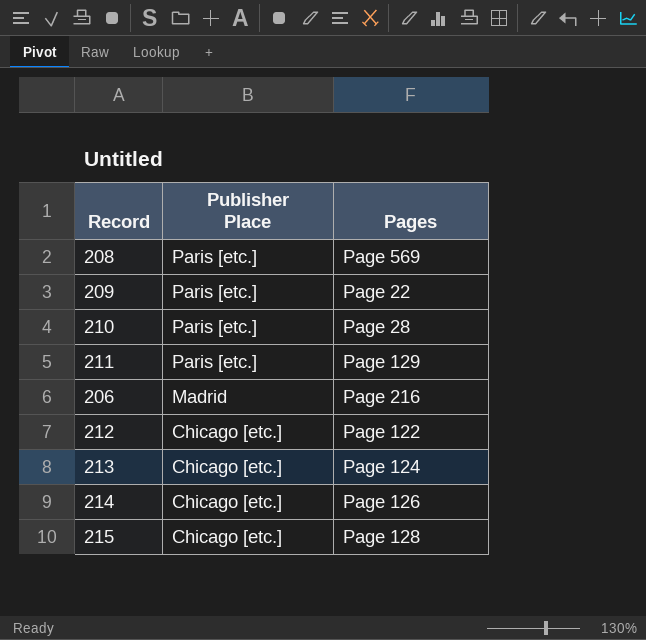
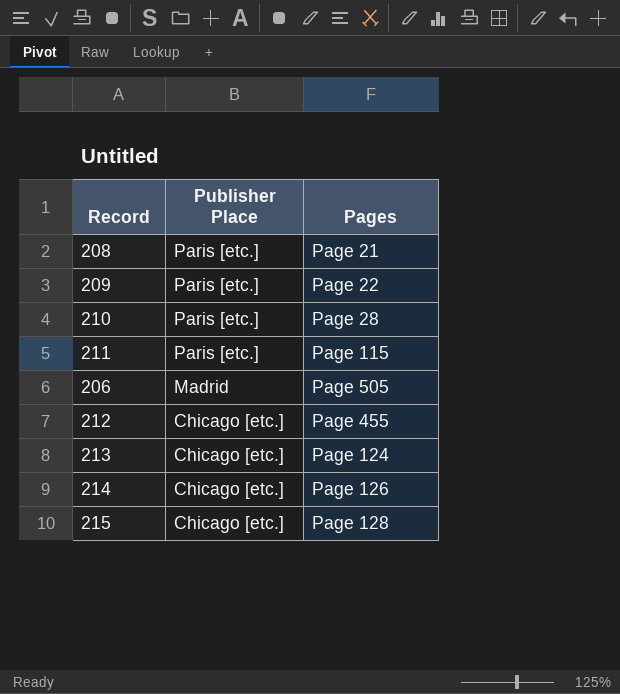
208 | Pages: Page 569 -> Page 21
211 | Pages: Page 129 -> Page 115
206 | Pages: Page 216 -> Page 505
212 | Pages: Page 122 -> Page 455

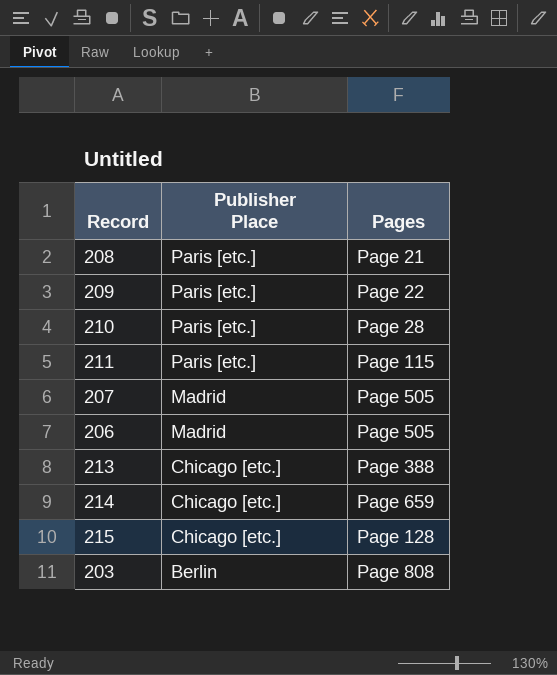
row 212: Chicago [etc.] | Page 455 -> none
row 207: none -> Madrid | Page 505
213 | Pages: Page 124 -> Page 388
214 | Pages: Page 126 -> Page 659
row 203: none -> Berlin | Page 808

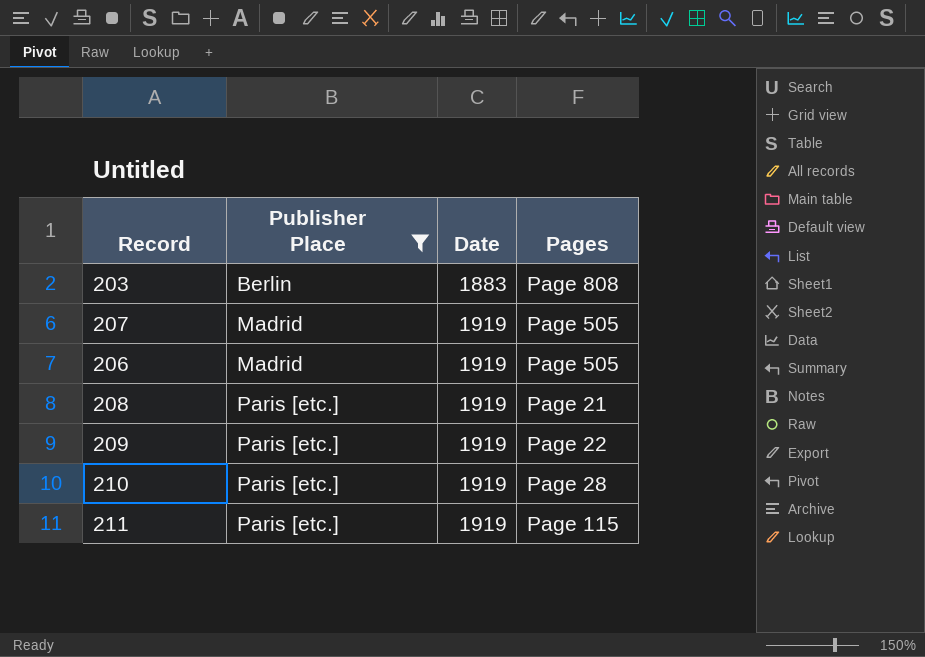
filter: none -> Publisher Place != Chicago [etc.]
row order: Publisher Place descending -> Publisher Place ascending
column Date | position: none -> 3

